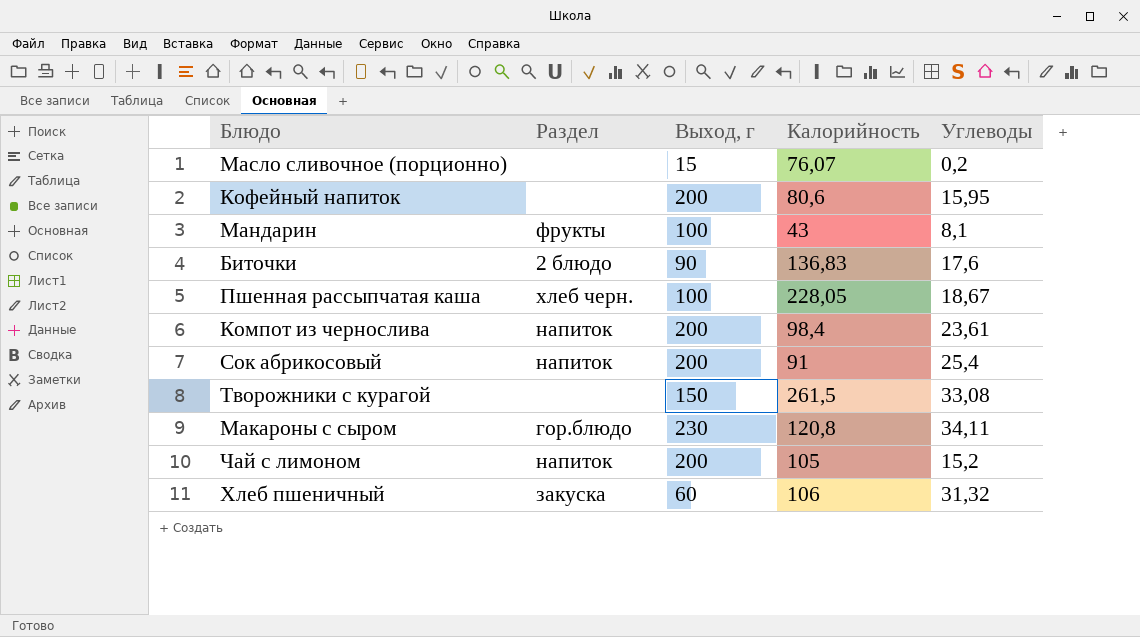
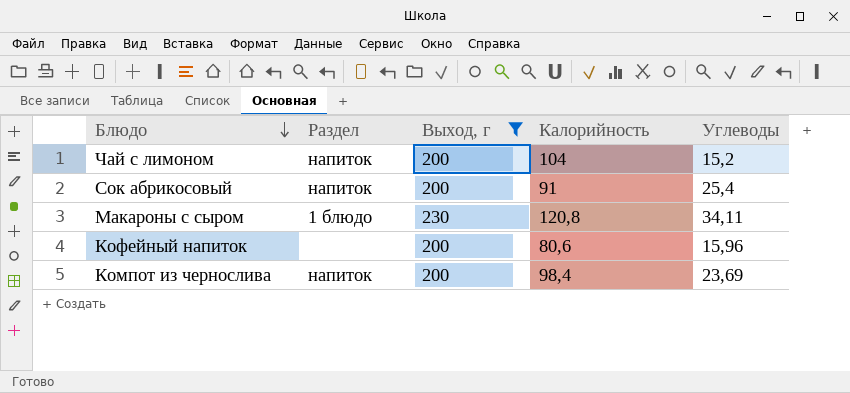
filter: none -> Выход, г >= 200
row order: none -> Блюдо descending
Чай с лимоном | Калорийность: 105 -> 104
Макароны с сыром | Раздел: гор.блюдо -> 1 блюдо
Кофейный напиток | Углеводы: 15,95 -> 15,96
Компот из чернослива | Углеводы: 23,61 -> 23,69

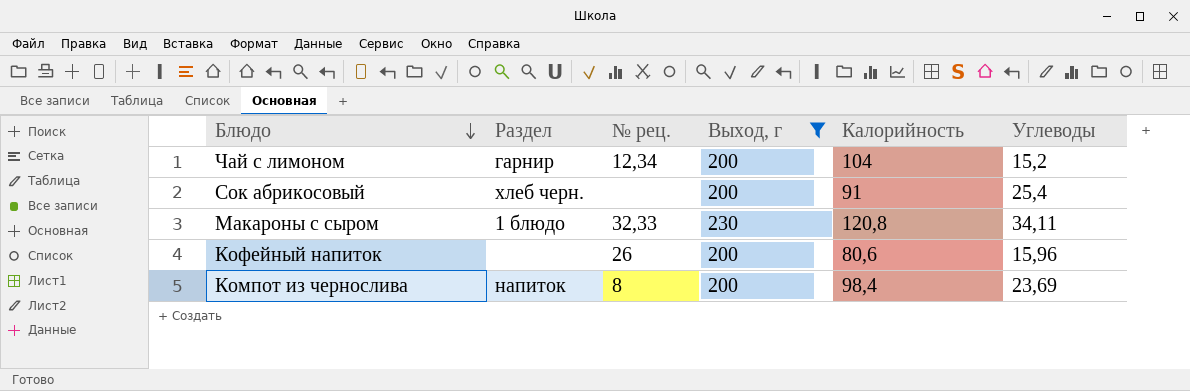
column № рец. | position: none -> 3
Чай с лимоном | Раздел: напиток -> гарнир
Сок абрикосовый | Раздел: напиток -> хлеб черн.

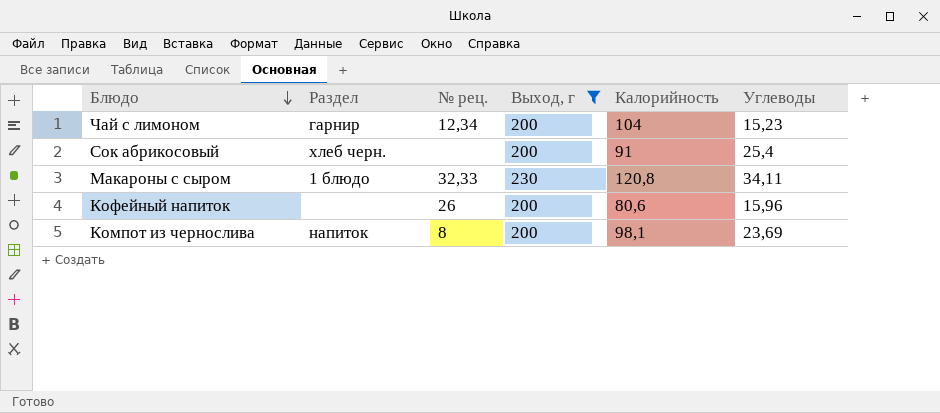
Чай с лимоном | Углеводы: 15,2 -> 15,23
Компот из чернослива | Калорийность: 98,4 -> 98,1

